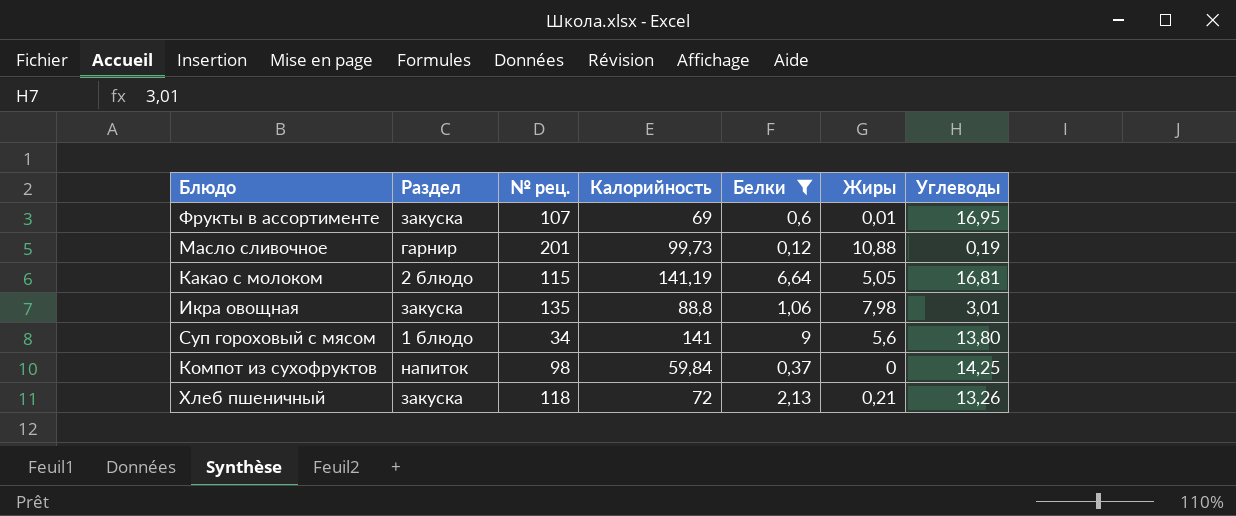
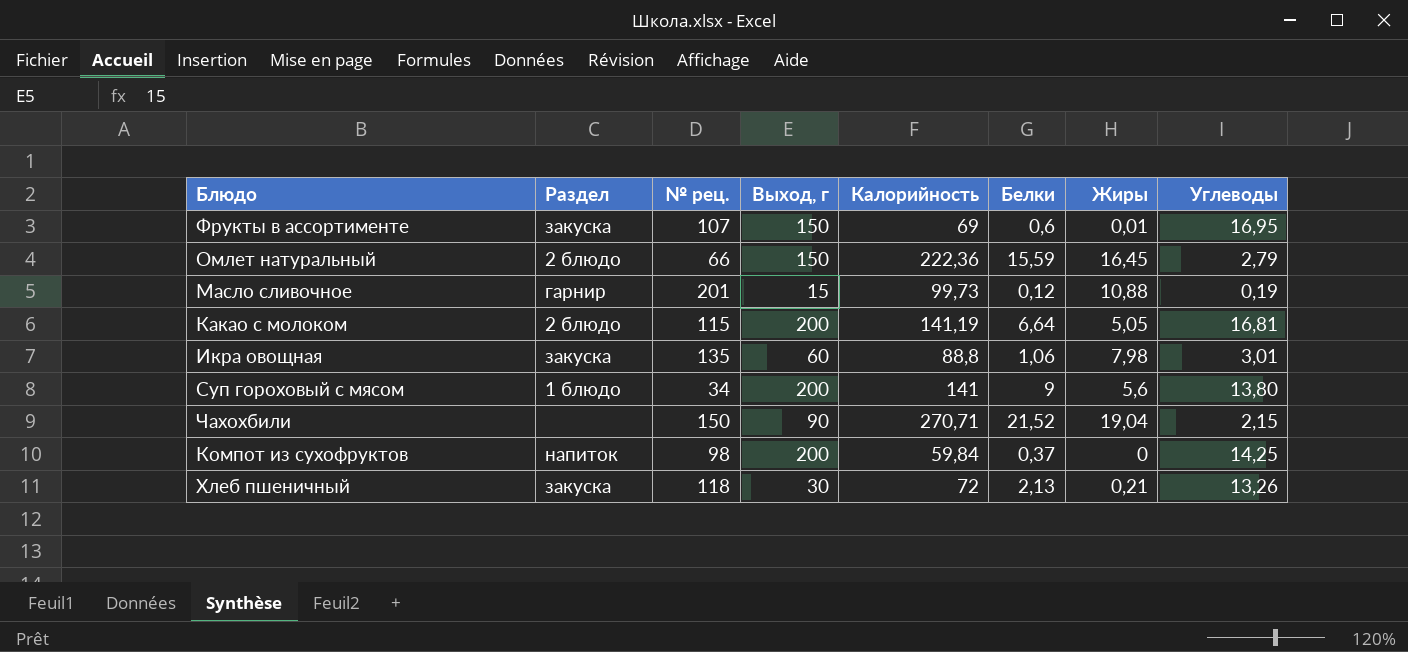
filter: Белки <= 9 -> none
column Выход, г | position: none -> 4

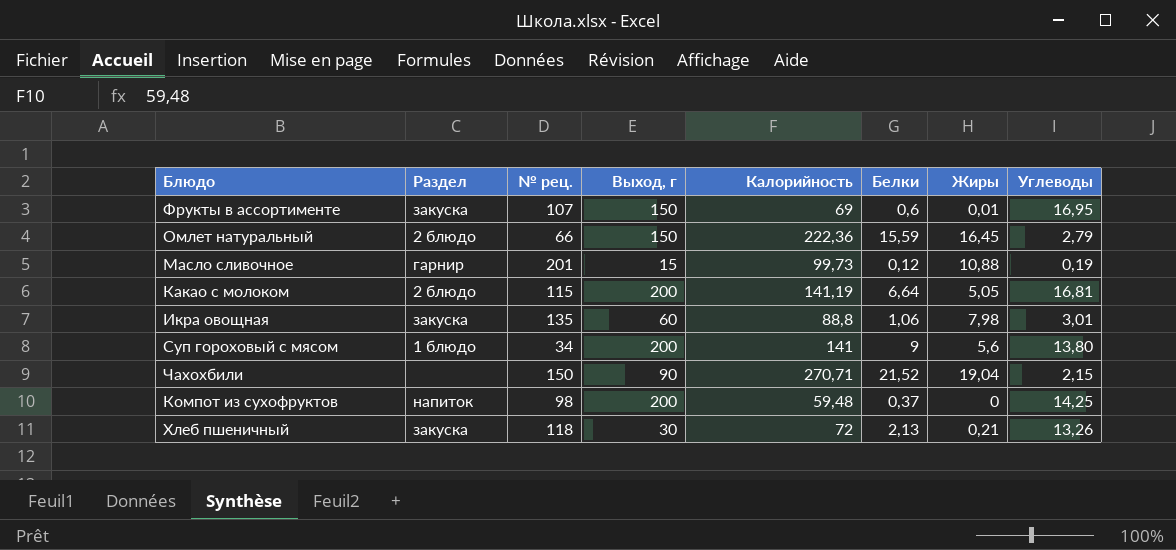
Компот из сухофруктов | Калорийность: 59,84 -> 59,48

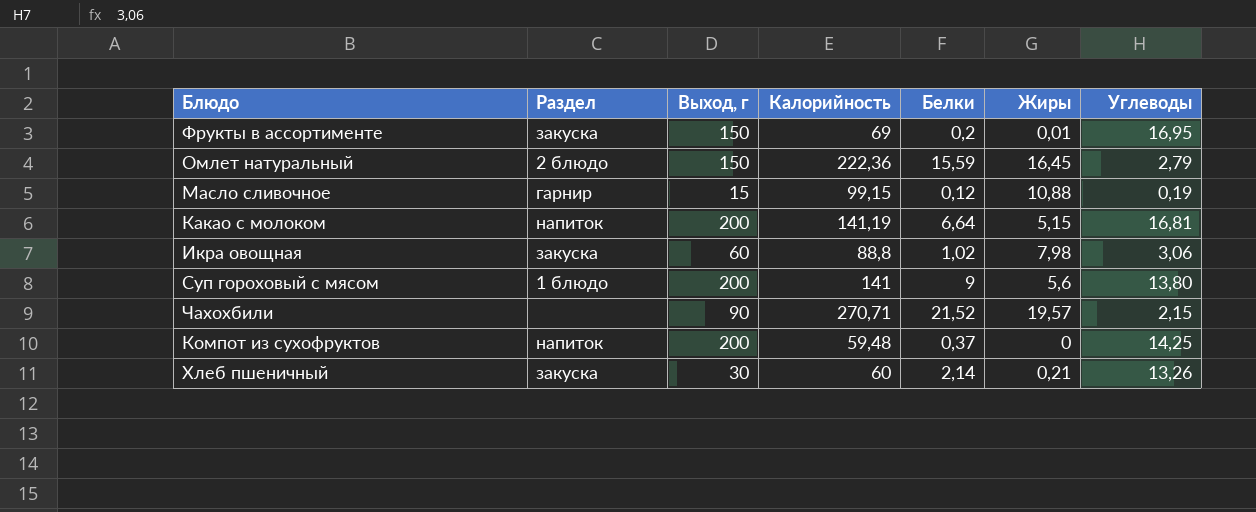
column № рец. | position: 3 -> none
Фрукты в ассортименте | Белки: 0,6 -> 0,2
Масло сливочное | Калорийность: 99,73 -> 99,15
Какао с молоком | Раздел: 2 блюдо -> напиток
Какао с молоком | Жиры: 5,05 -> 5,15
Икра овощная | Белки: 1,06 -> 1,02
Икра овощная | Углеводы: 3,01 -> 3,06
Чахохбили | Жиры: 19,04 -> 19,57
Хлеб пшеничный | Калорийность: 72 -> 60
Хлеб пшеничный | Белки: 2,13 -> 2,14

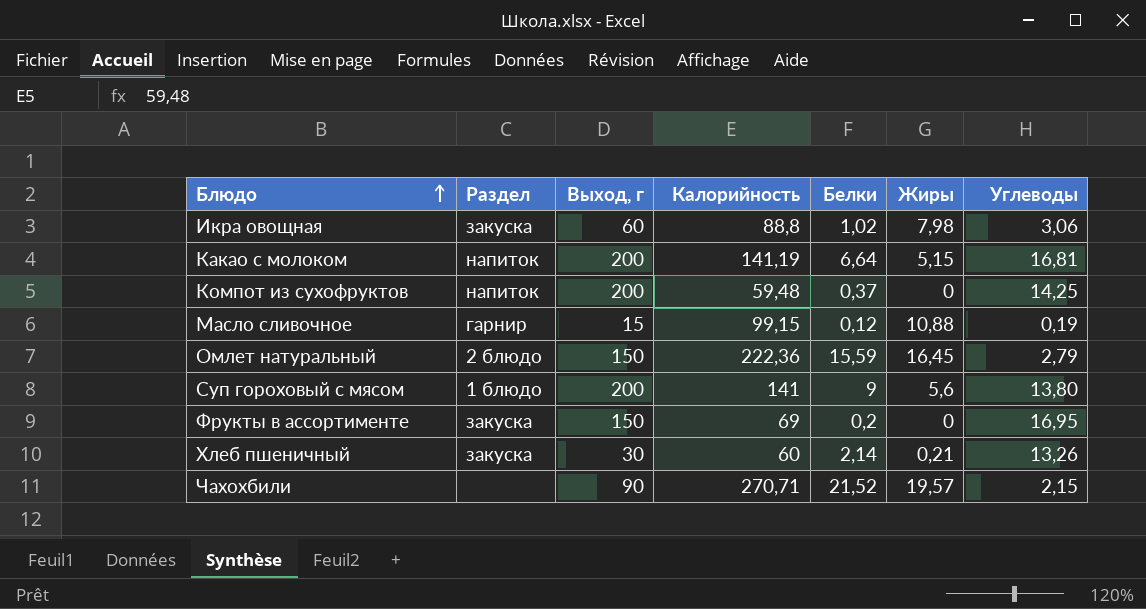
row order: none -> Блюдо ascending
Фрукты в ассортименте | Жиры: 0,01 -> 0

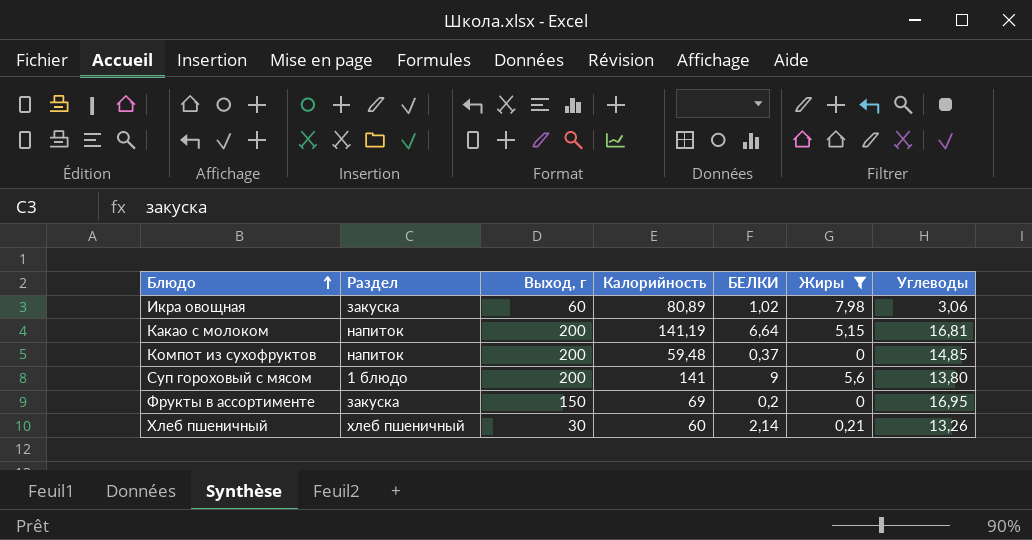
filter: none -> Жиры <= 7,98
column name: Белки -> БЕЛКИ
Икра овощная | Калорийность: 88,8 -> 80,89
Компот из сухофруктов | Углеводы: 14,25 -> 14,85
Хлеб пшеничный | Раздел: закуска -> хлеб пшеничный

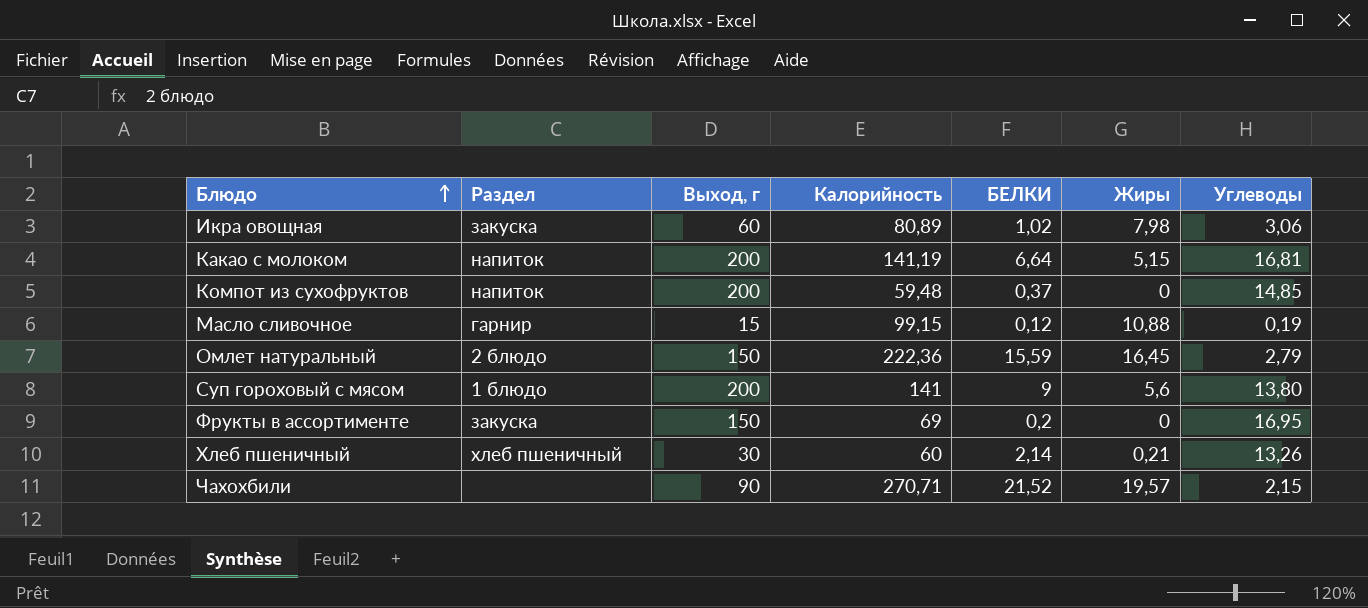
filter: Жиры <= 7,98 -> none

